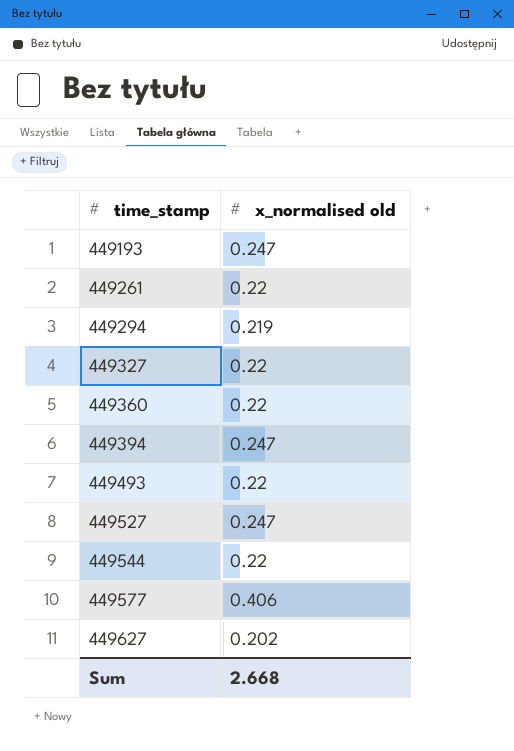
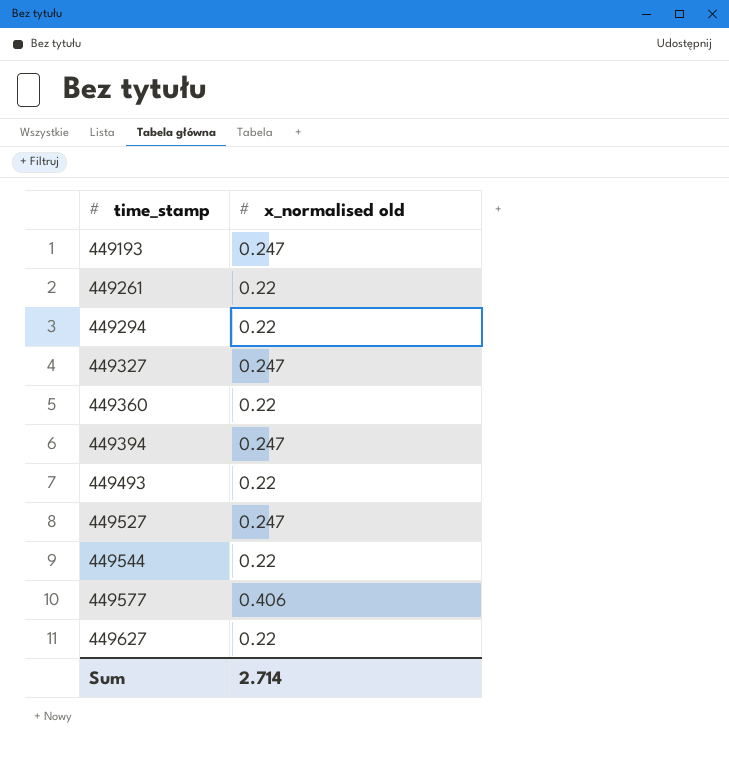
449294 | x_normalised old: 0.219 -> 0.22
449327 | x_normalised old: 0.22 -> 0.247
449627 | x_normalised old: 0.202 -> 0.22
Sum | x_normalised old: 2.668 -> 2.714

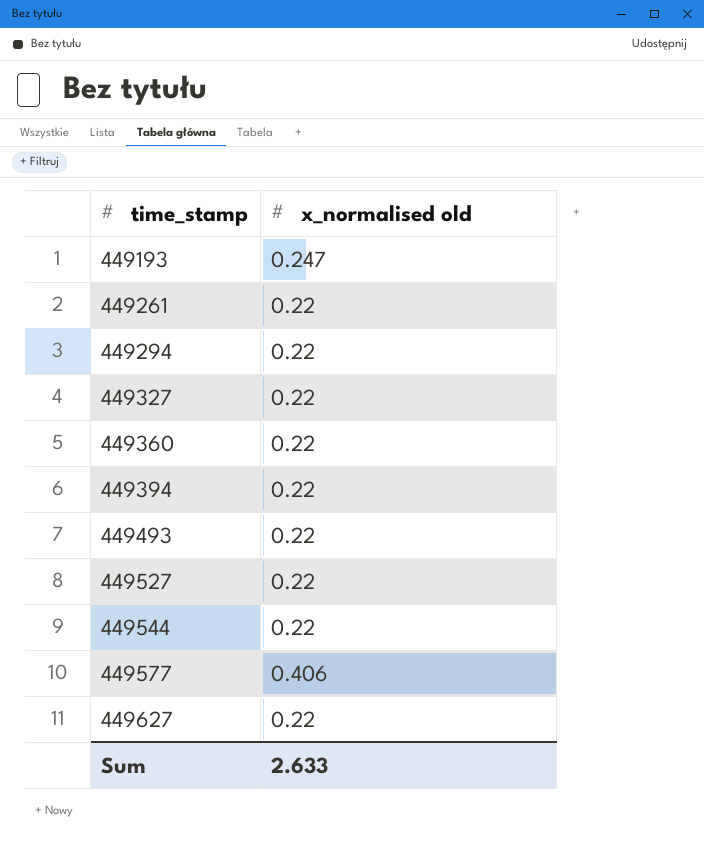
449327 | x_normalised old: 0.247 -> 0.22
449394 | x_normalised old: 0.247 -> 0.22
449527 | x_normalised old: 0.247 -> 0.22
Sum | x_normalised old: 2.714 -> 2.633

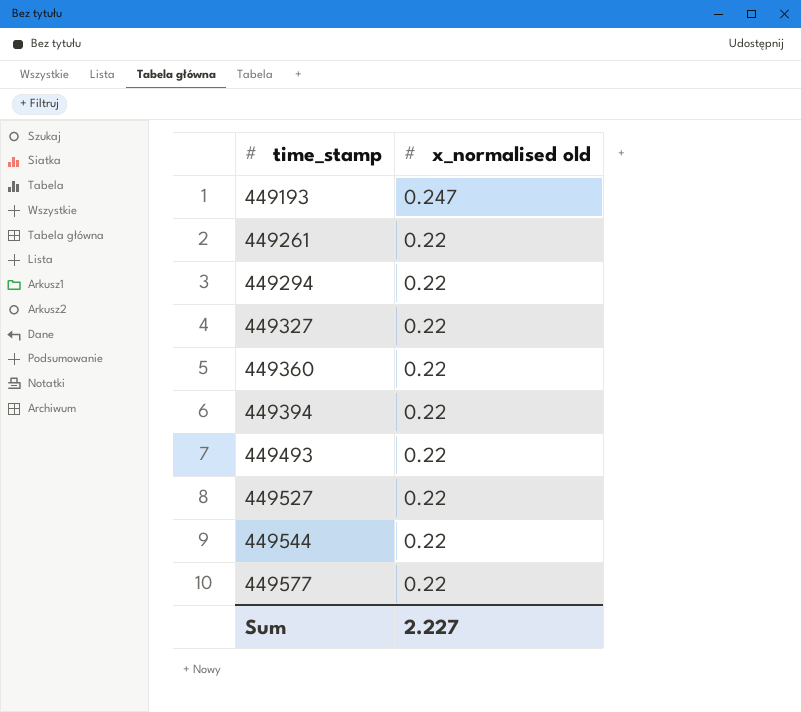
row 449627: 0.22 -> none
449577 | x_normalised old: 0.406 -> 0.22
Sum | x_normalised old: 2.633 -> 2.227

